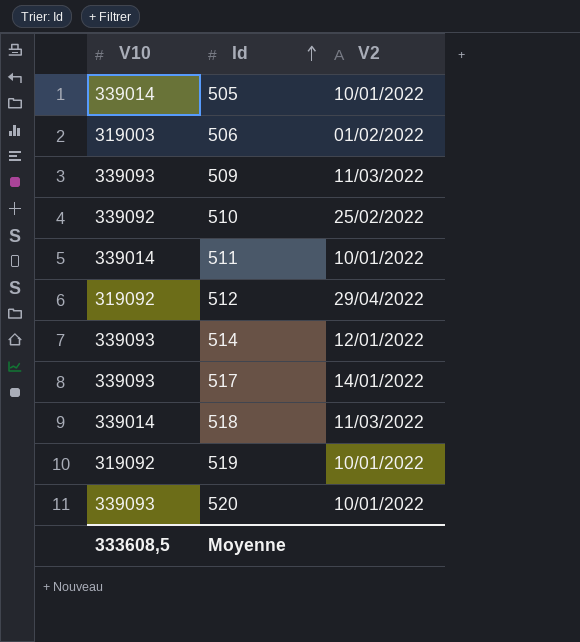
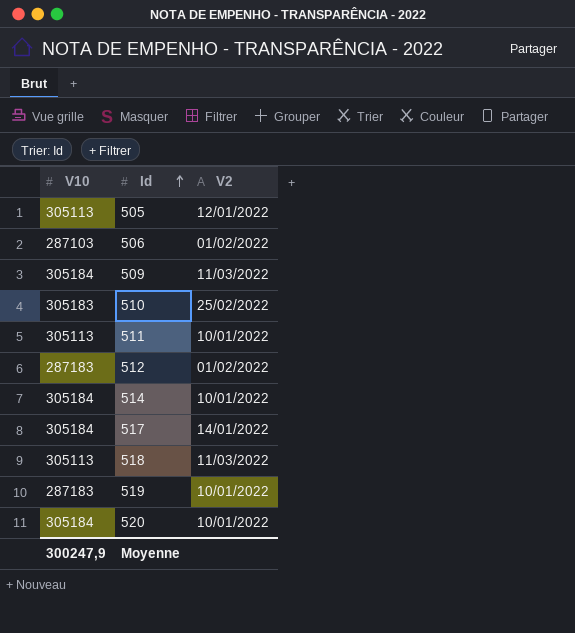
505 | V10: 339014 -> 305113
505 | V2: 10/01/2022 -> 12/01/2022
506 | V10: 319003 -> 287103
509 | V10: 339093 -> 305184
510 | V10: 339092 -> 305183
511 | V10: 339014 -> 305113
512 | V10: 319092 -> 287183
512 | V2: 29/04/2022 -> 01/02/2022
514 | V10: 339093 -> 305184
514 | V2: 12/01/2022 -> 10/01/2022
517 | V10: 339093 -> 305184
518 | V10: 339014 -> 305113
519 | V10: 319092 -> 287183
520 | V10: 339093 -> 305184
Moyenne | V10: 333608,5 -> 300247,9

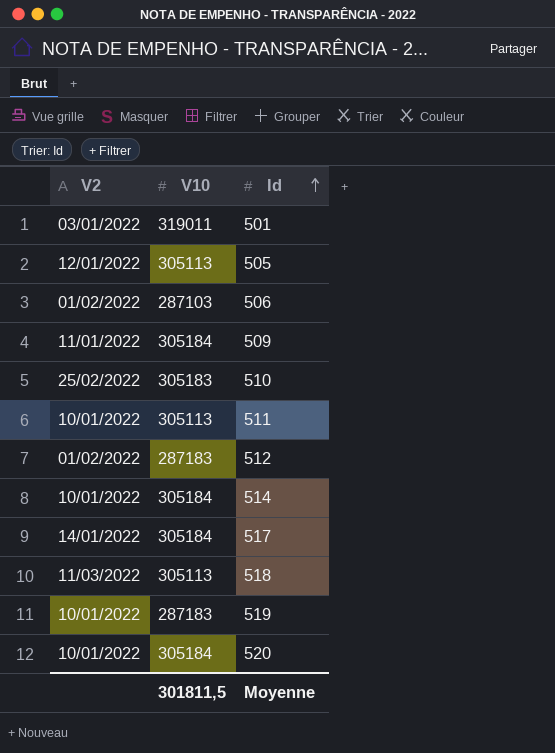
column V2 | position: 3 -> 1
row 501: none -> 03/01/2022 | 319011
509 | V2: 11/03/2022 -> 11/01/2022
Moyenne | V10: 300247,9 -> 301811,5

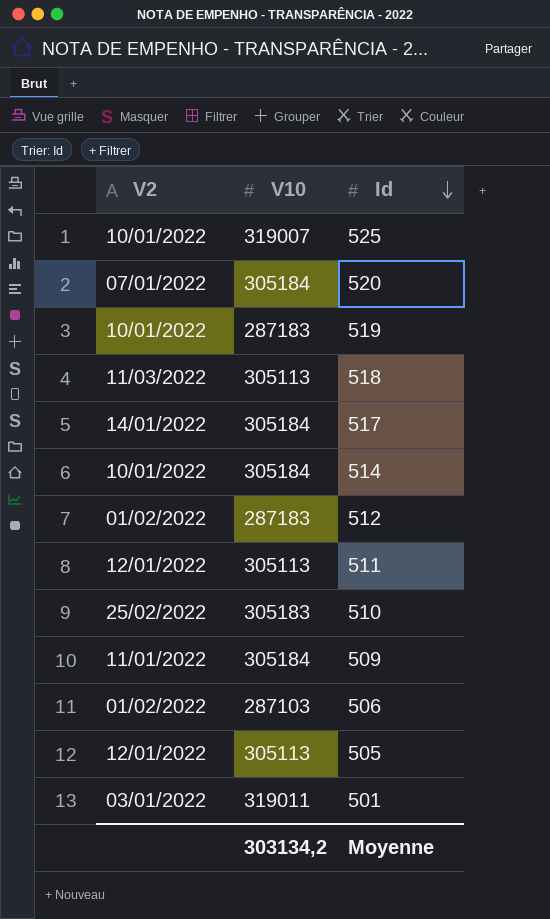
row order: Id ascending -> Id descending
row 525: none -> 10/01/2022 | 319007
520 | V2: 10/01/2022 -> 07/01/2022
511 | V2: 10/01/2022 -> 12/01/2022
Moyenne | V10: 301811,5 -> 303134,2

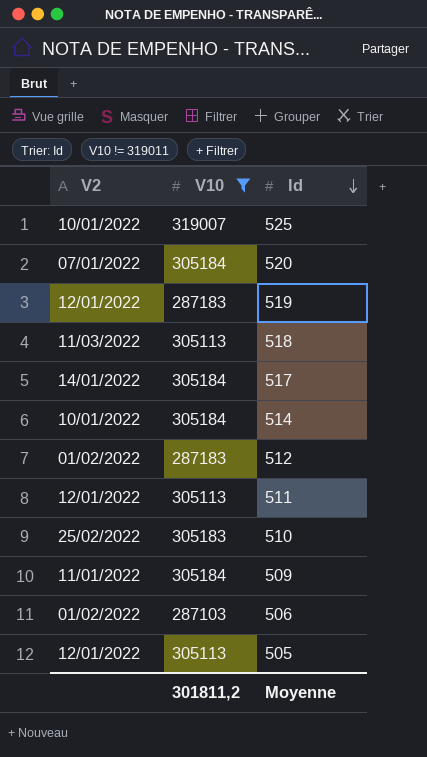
filter: none -> V10 != 319011
519 | V2: 10/01/2022 -> 12/01/2022
Moyenne | V10: 303134,2 -> 301811,2

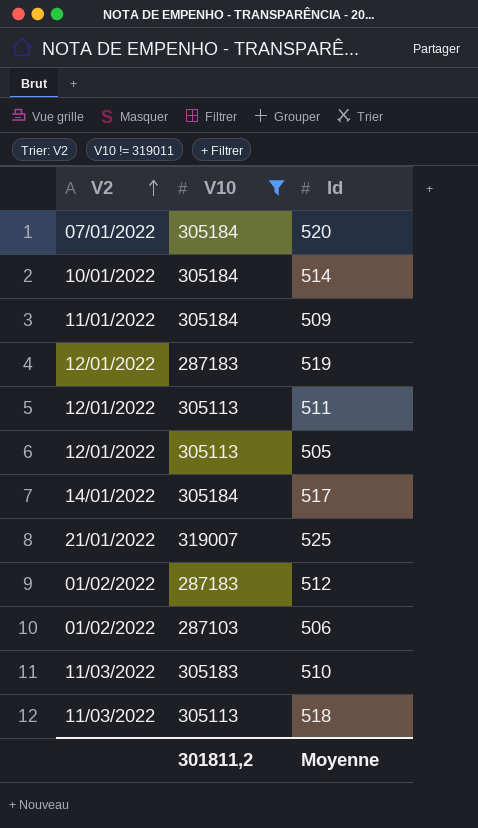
row order: Id descending -> V2 ascending
525 | V2: 10/01/2022 -> 21/01/2022
510 | V2: 25/02/2022 -> 11/03/2022

